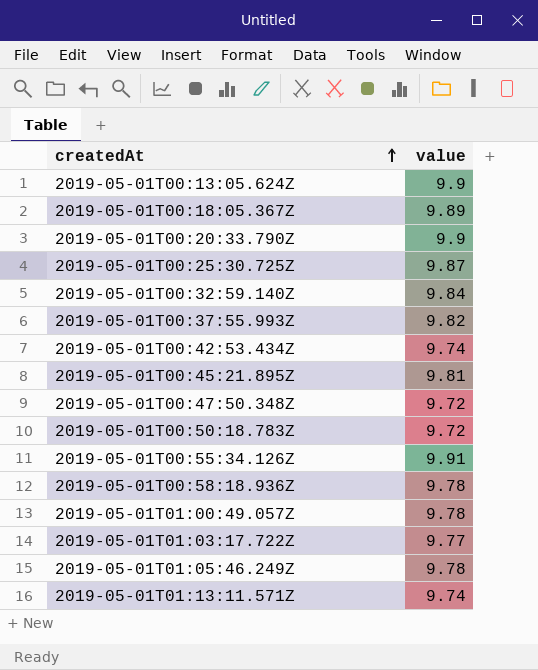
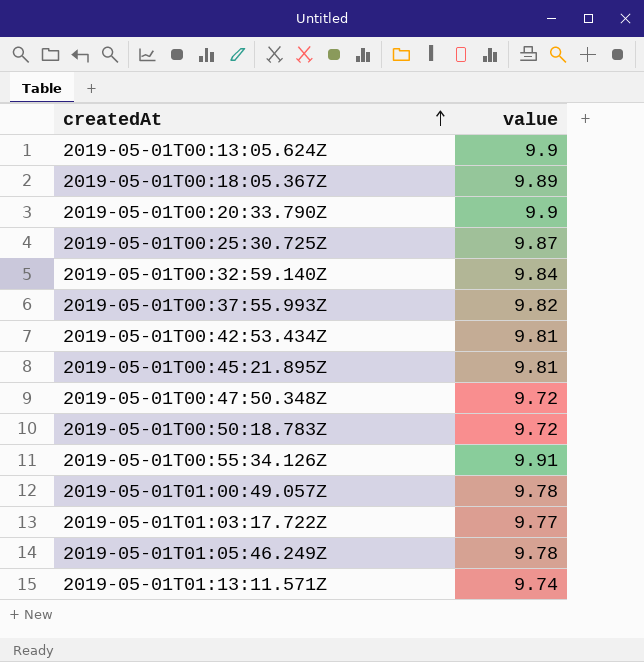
row 2019-05-01T00:58:18.936Z: 9.78 -> none
2019-05-01T00:42:53.434Z | value: 9.74 -> 9.81

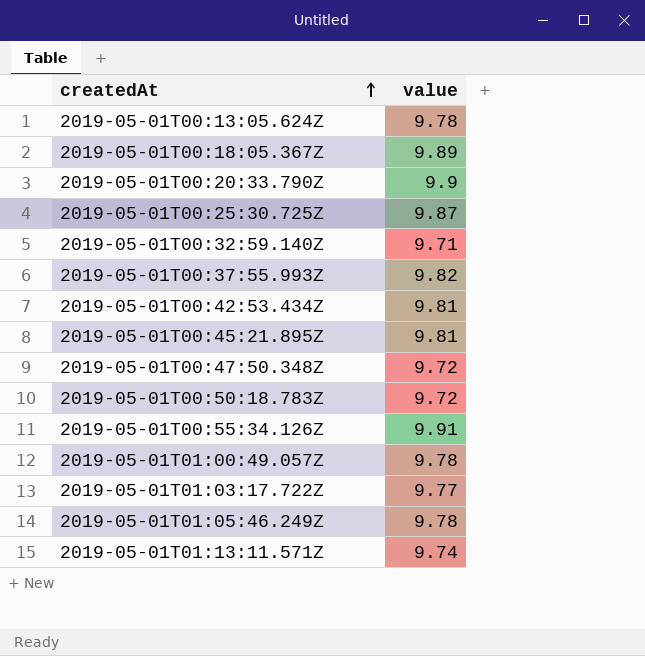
2019-05-01T00:13:05.624Z | value: 9.9 -> 9.78
2019-05-01T00:32:59.140Z | value: 9.84 -> 9.71

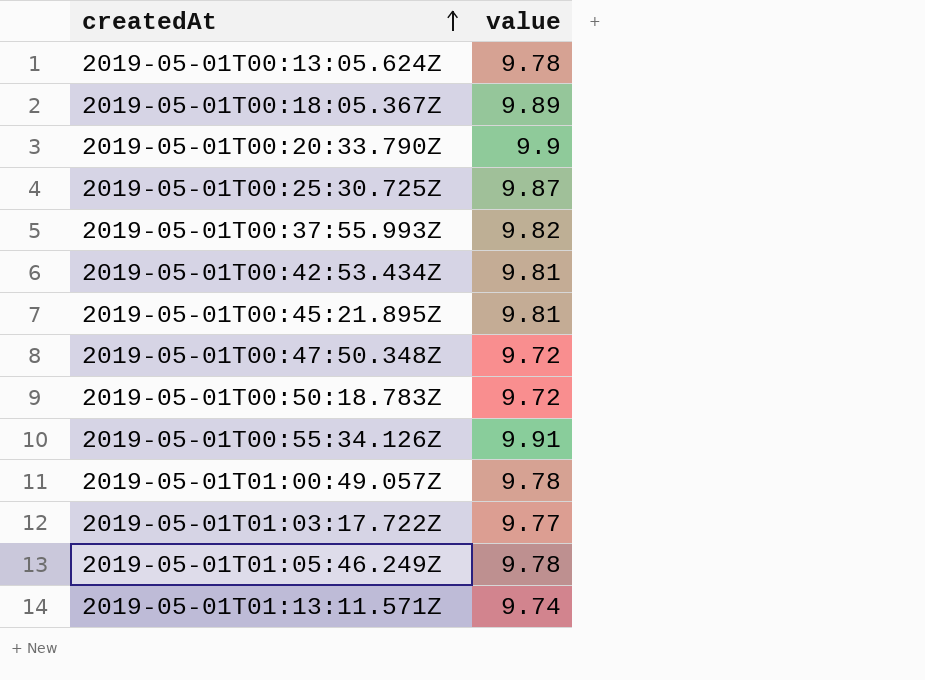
row 2019-05-01T00:32:59.140Z: 9.71 -> none

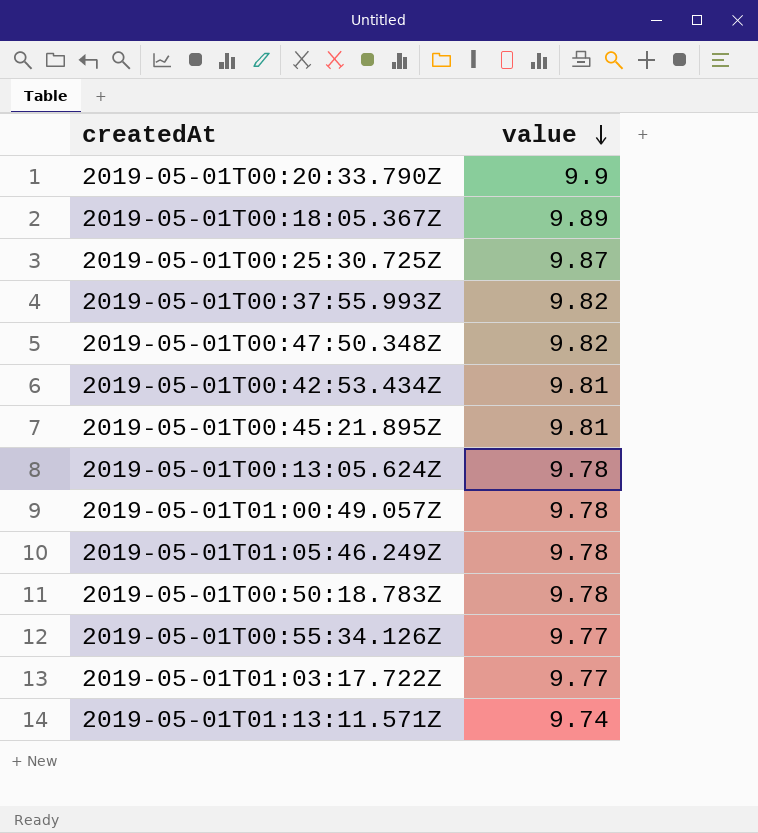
row order: createdAt ascending -> value descending
2019-05-01T00:47:50.348Z | value: 9.72 -> 9.82
2019-05-01T00:50:18.783Z | value: 9.72 -> 9.78
2019-05-01T00:55:34.126Z | value: 9.91 -> 9.77

